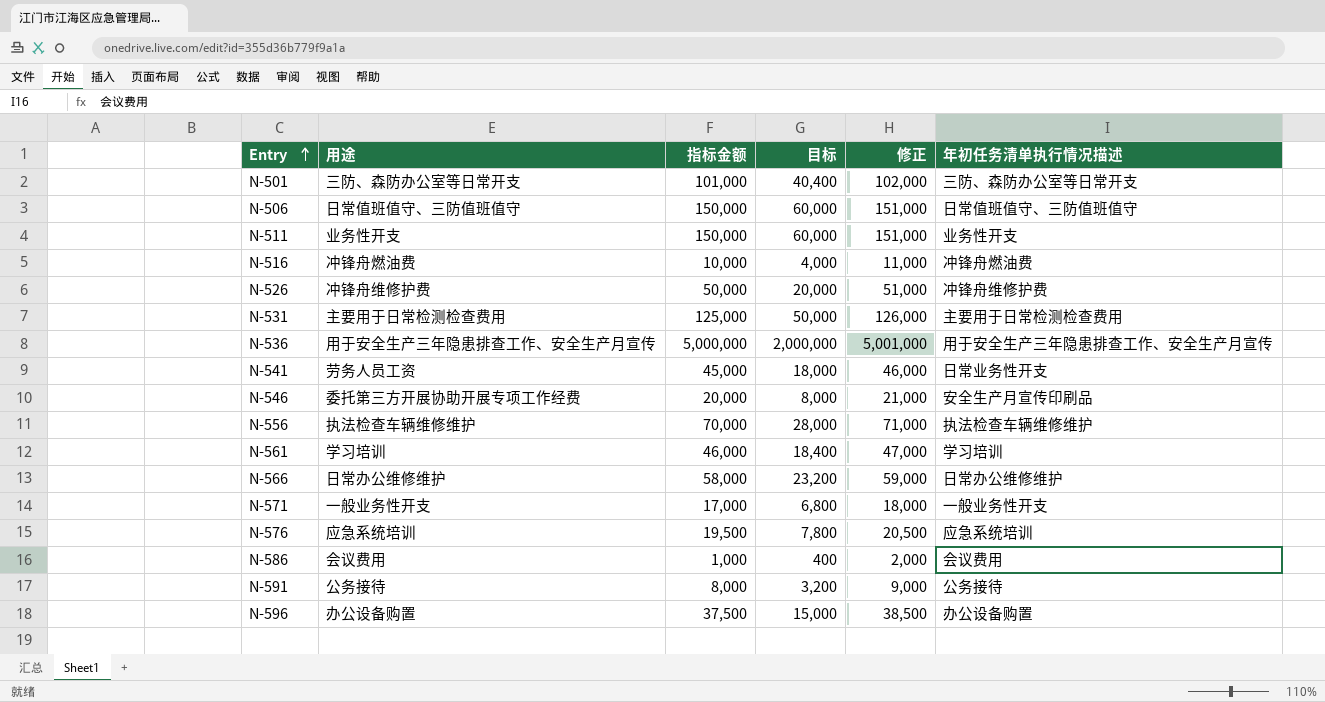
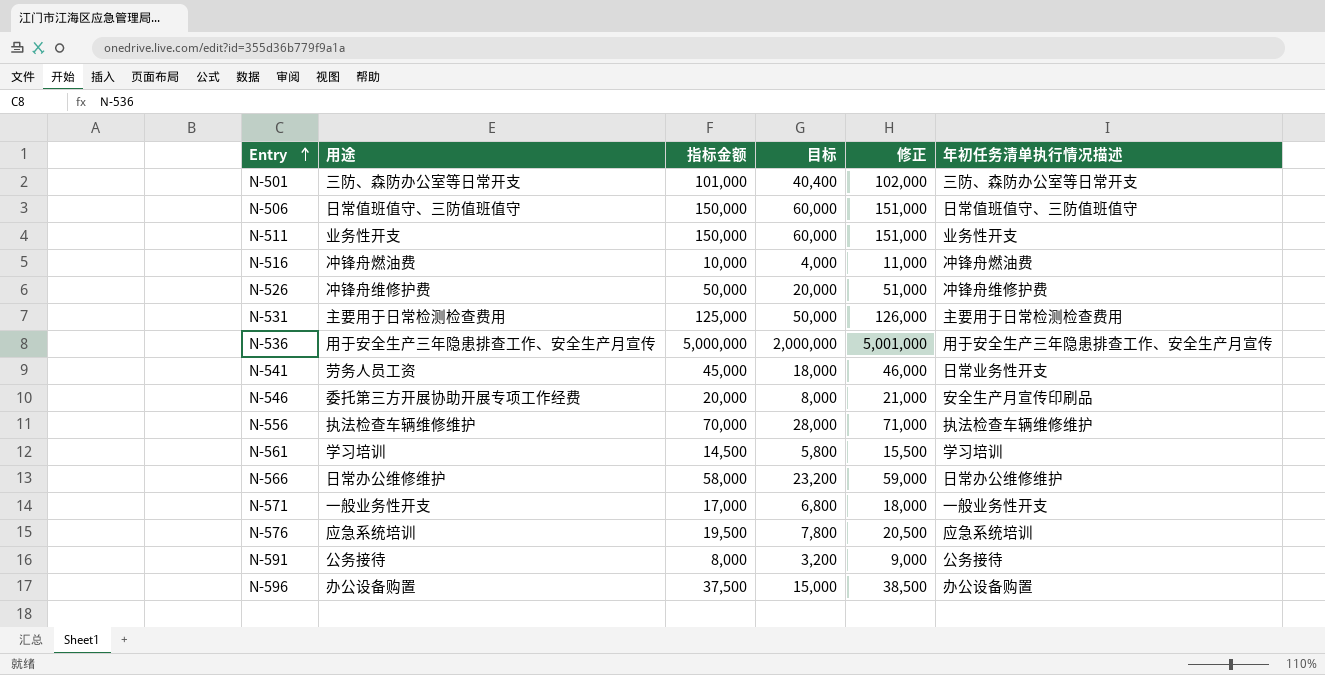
row N-586: 会议费用 | 1,000 | 400 | 2,000 | 会议费用 -> none
N-561 | 指标金额: 46,000 -> 14,500
N-561 | 目标: 18,400 -> 5,800
N-561 | 修正: 47,000 -> 15,500

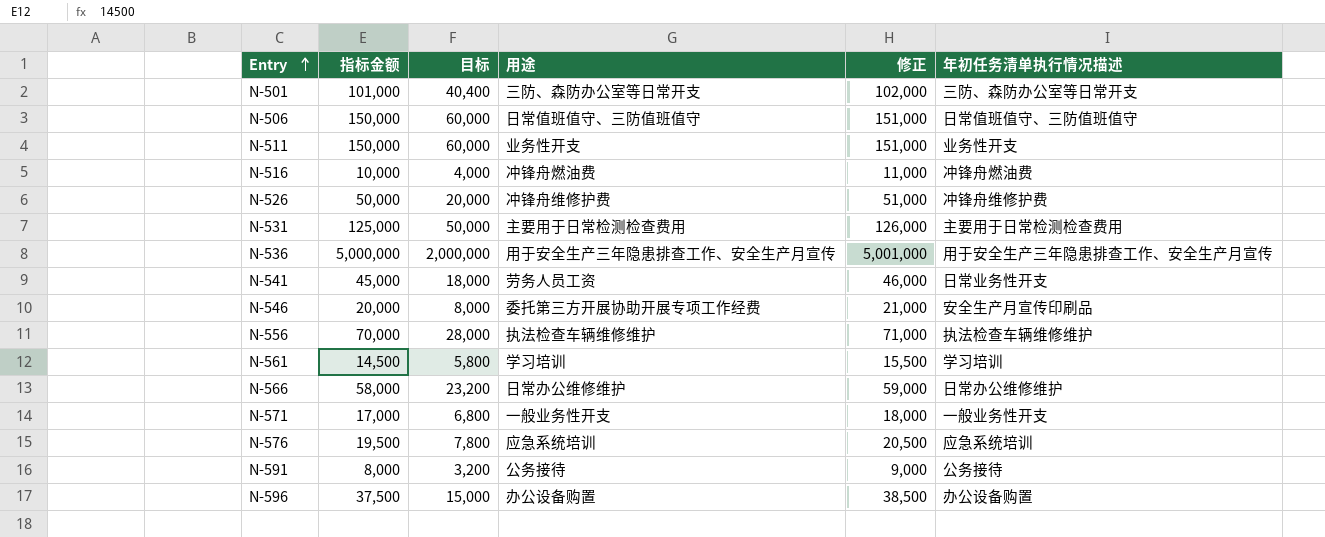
column 用途 | position: 2 -> 4

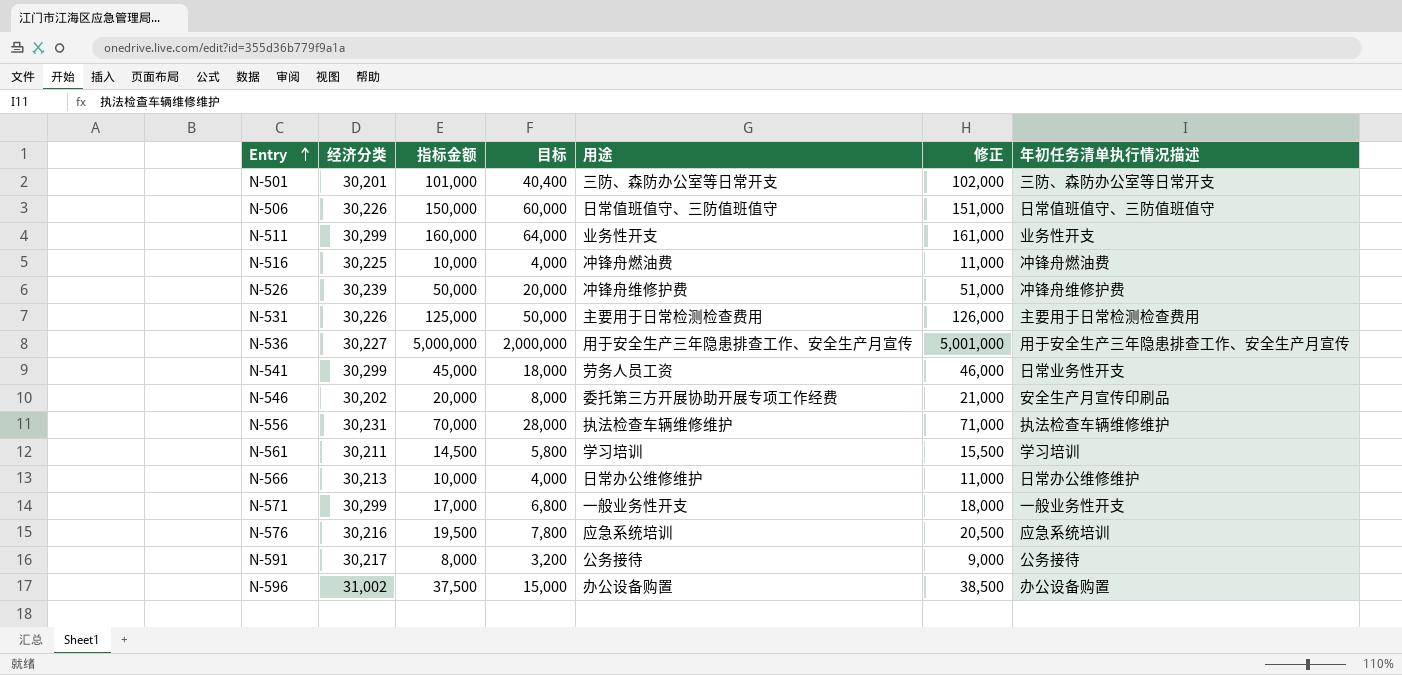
column 经济分类 | position: none -> 2
N-511 | 指标金额: 150,000 -> 160,000
N-511 | 目标: 60,000 -> 64,000
N-511 | 修正: 151,000 -> 161,000
N-566 | 指标金额: 58,000 -> 10,000
N-566 | 目标: 23,200 -> 4,000
N-566 | 修正: 59,000 -> 11,000

